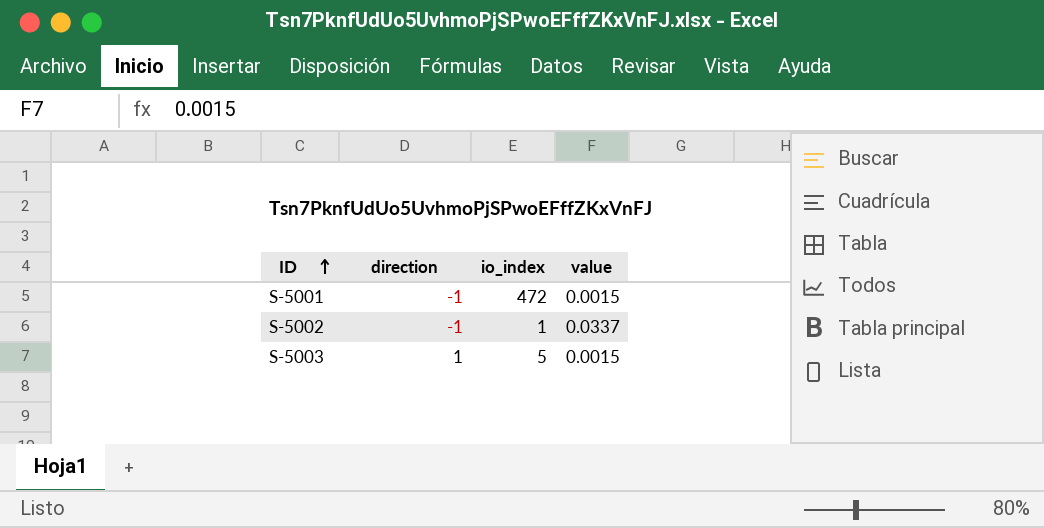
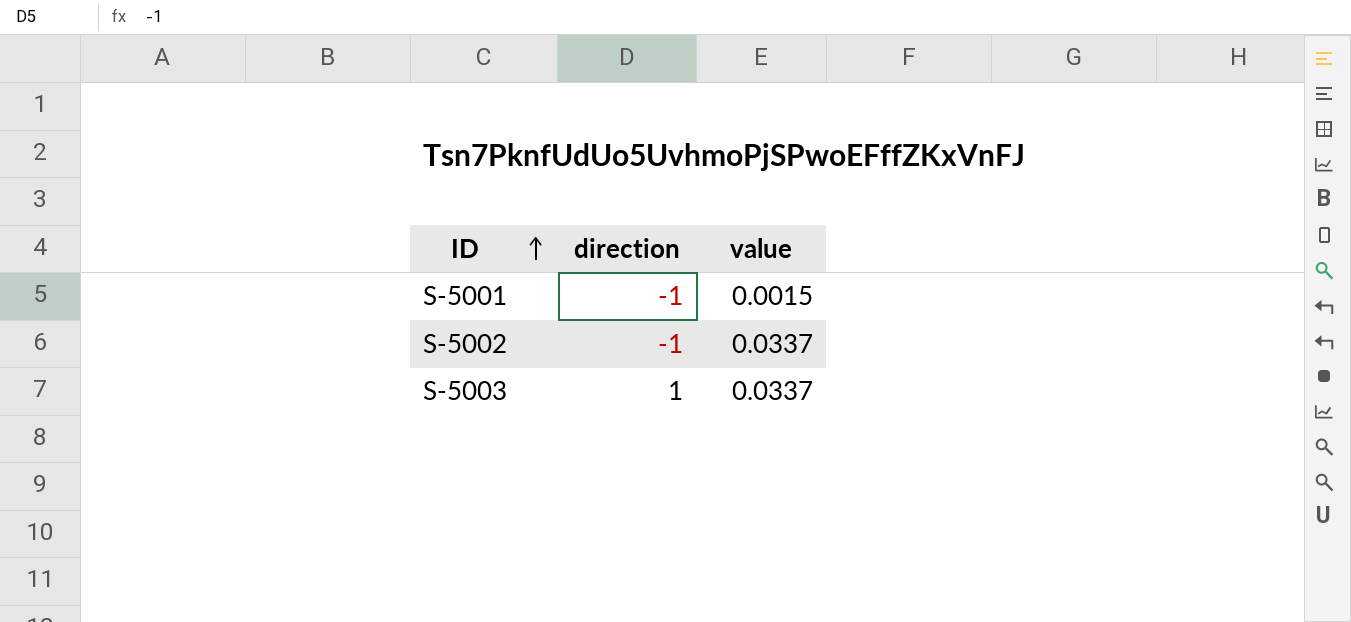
column io_index | position: 3 -> none
S-5003 | value: 0.0015 -> 0.0337

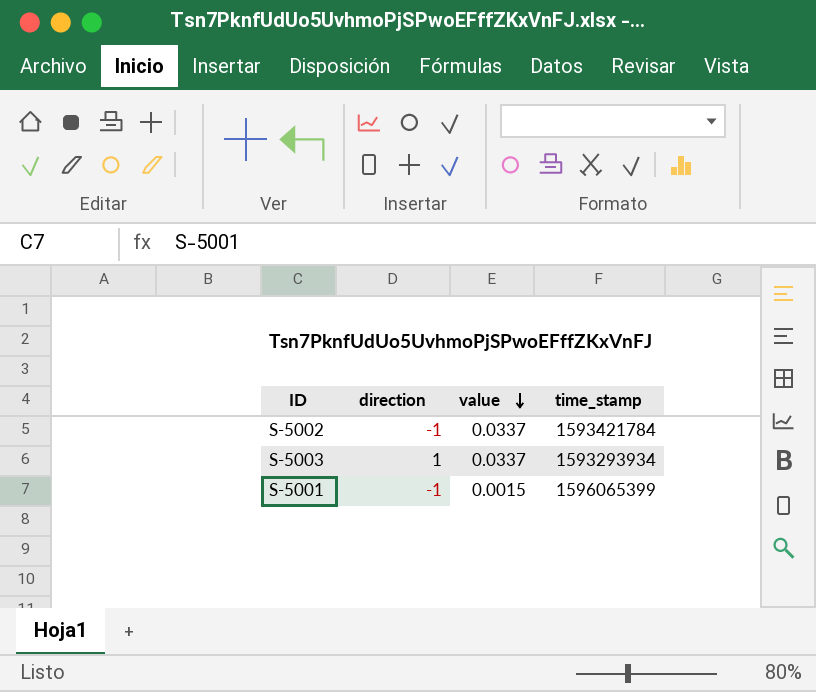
row order: ID ascending -> value descending
column time_stamp | position: none -> 4

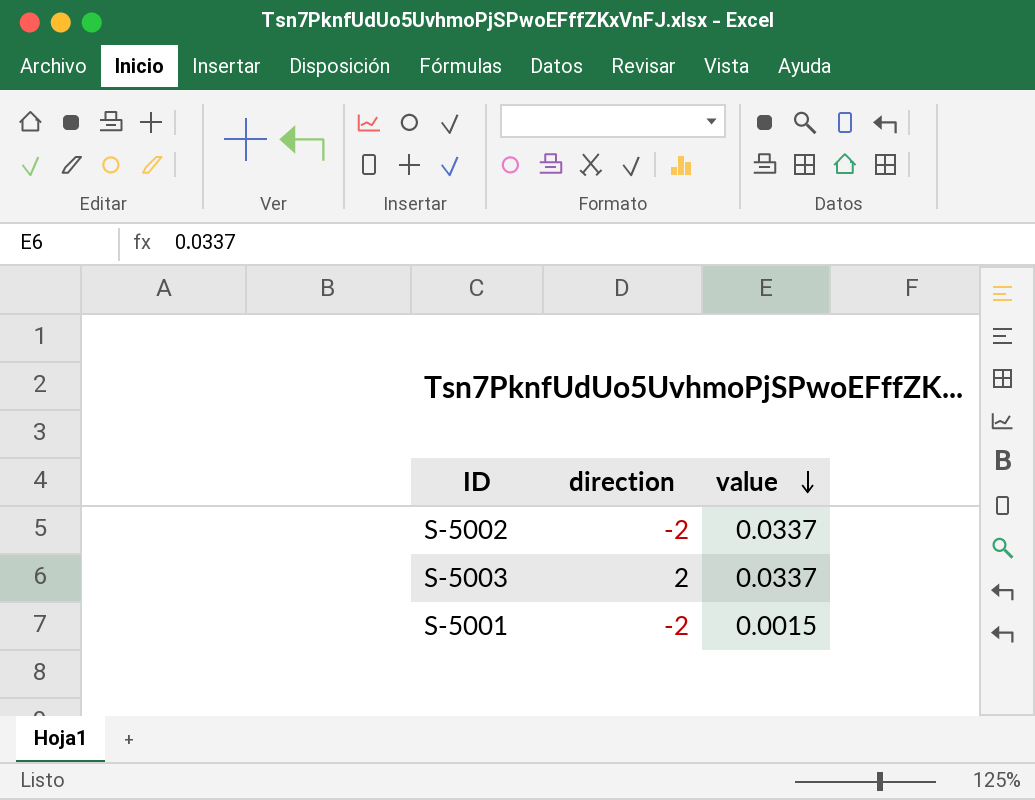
column time_stamp | position: 4 -> none
S-5002 | direction: -1 -> -2
S-5003 | direction: 1 -> 2
S-5001 | direction: -1 -> -2

